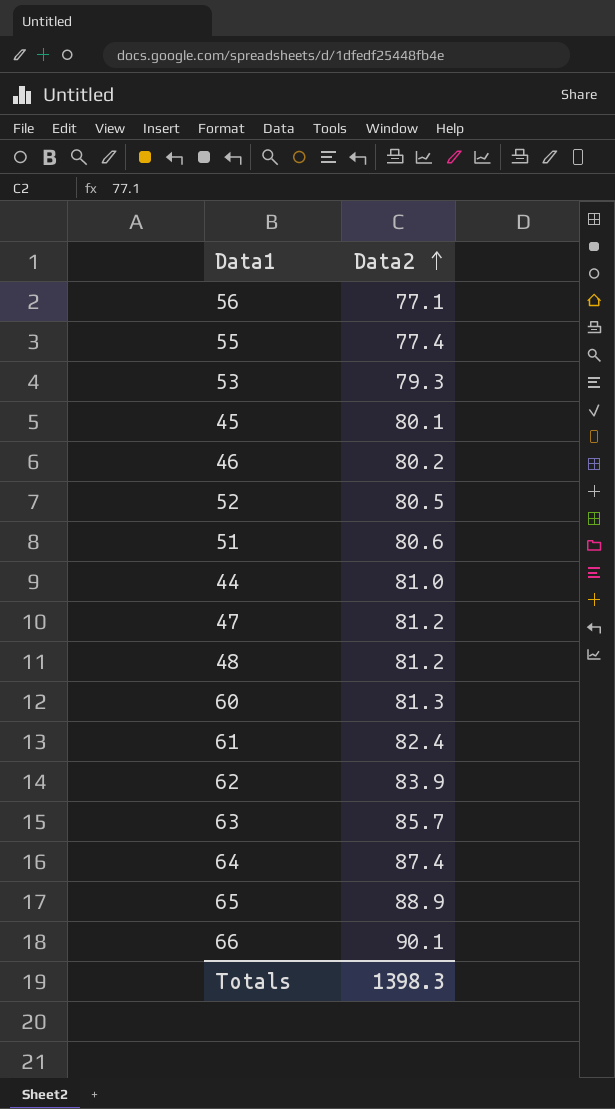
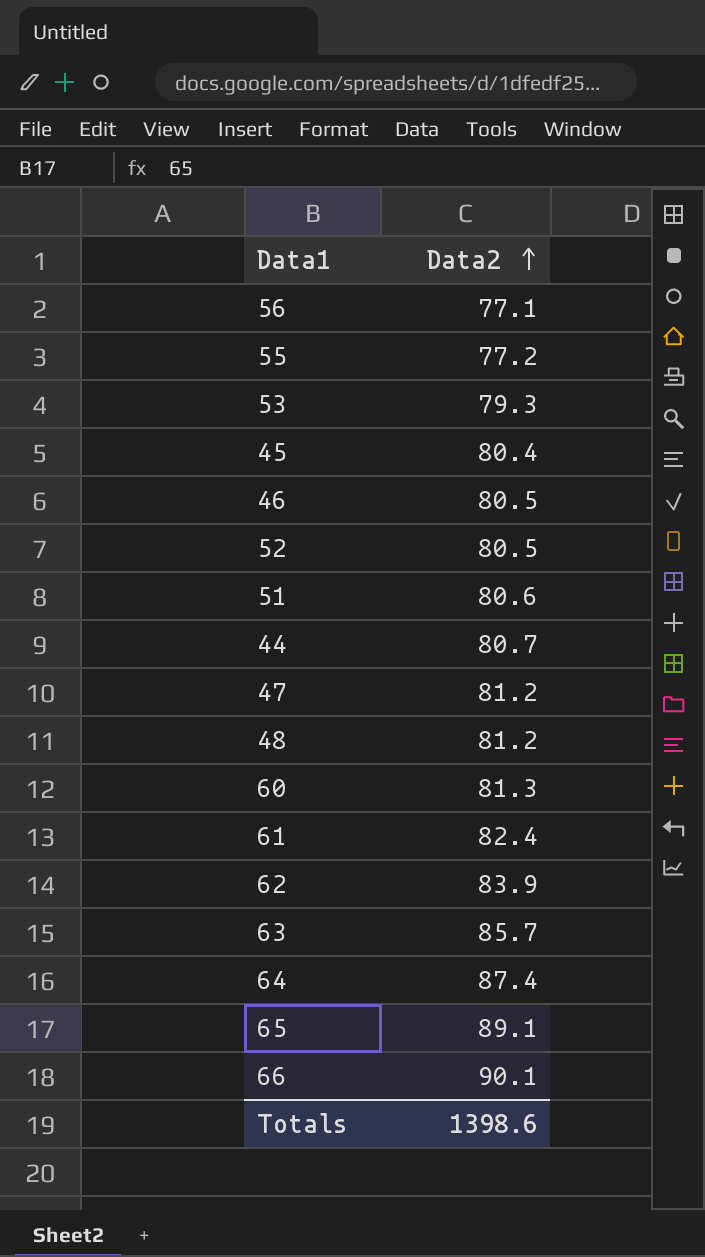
55 | Data2: 77.4 -> 77.2
45 | Data2: 80.1 -> 80.4
46 | Data2: 80.2 -> 80.5
44 | Data2: 81.0 -> 80.7
65 | Data2: 88.9 -> 89.1
Totals | Data2: 1398.3 -> 1398.6

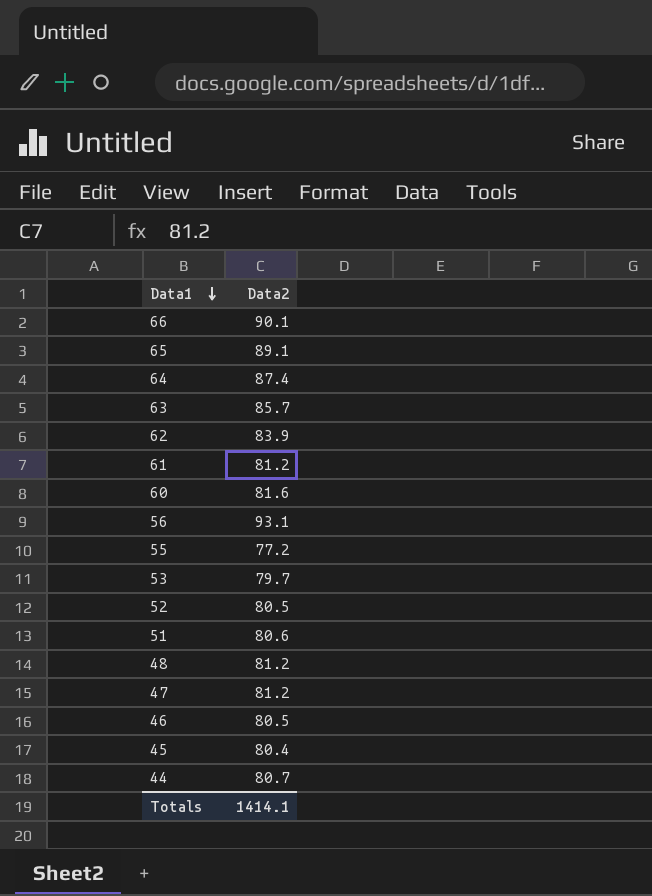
row order: Data2 ascending -> Data1 descending
61 | Data2: 82.4 -> 81.2
60 | Data2: 81.3 -> 81.6
56 | Data2: 77.1 -> 93.1
53 | Data2: 79.3 -> 79.7
Totals | Data2: 1398.6 -> 1414.1

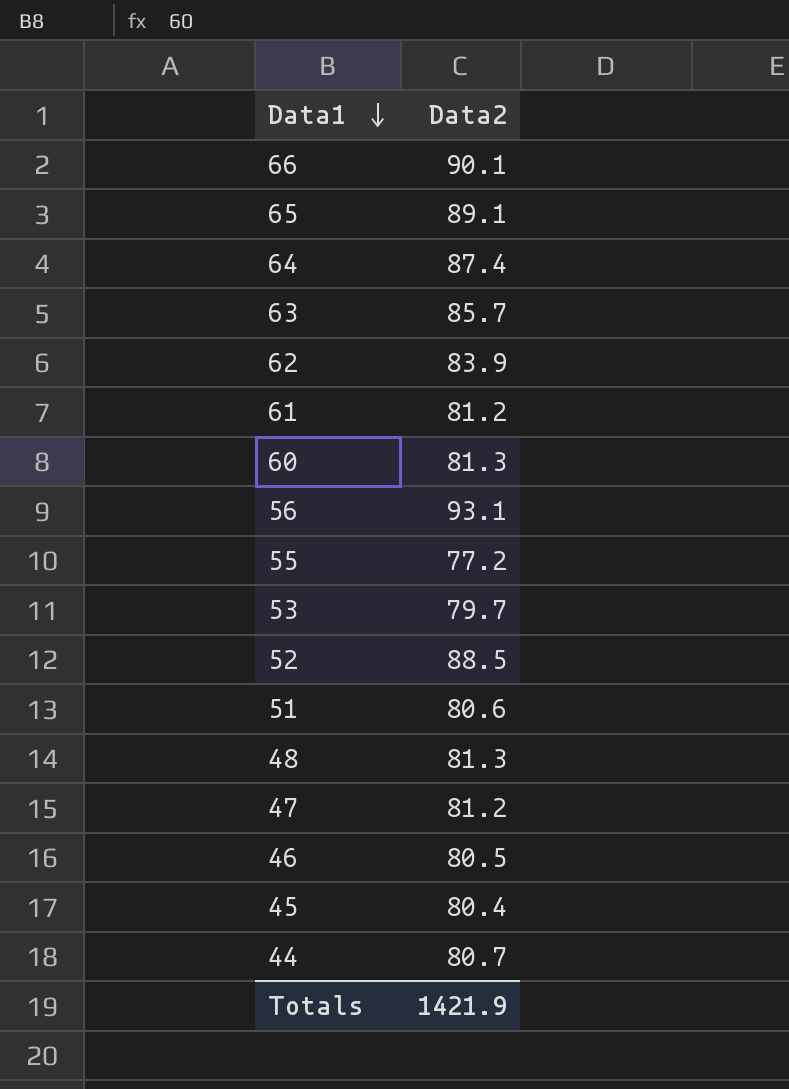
60 | Data2: 81.6 -> 81.3
52 | Data2: 80.5 -> 88.5
48 | Data2: 81.2 -> 81.3
Totals | Data2: 1414.1 -> 1421.9

